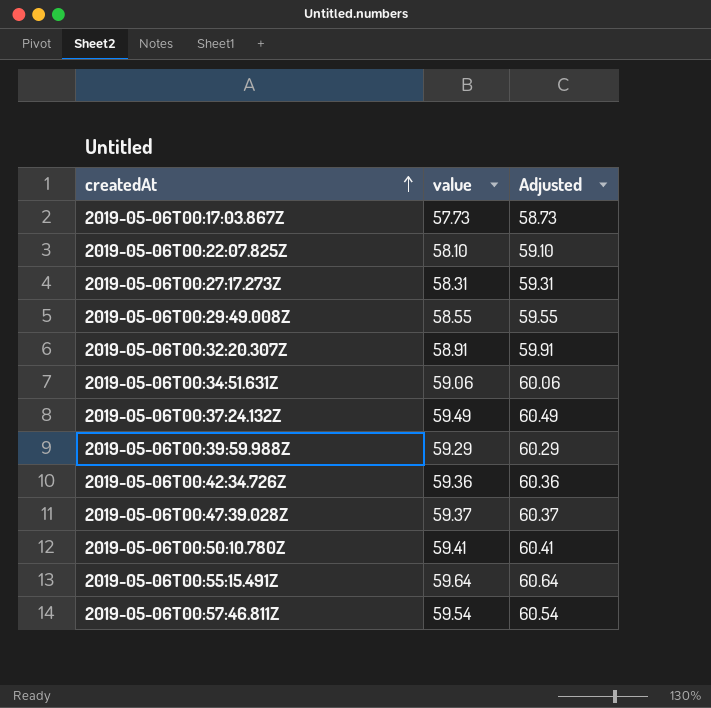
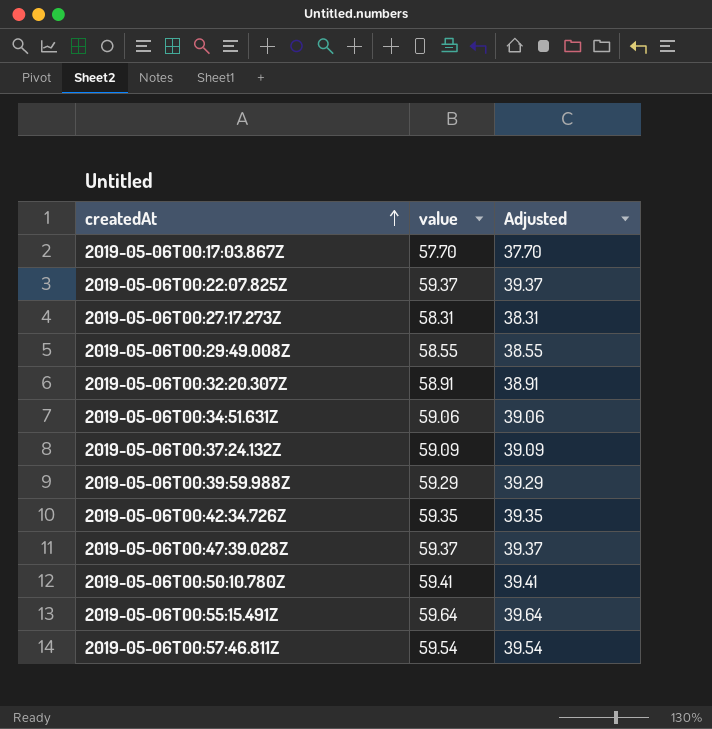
column Adjusted | formula: [value] + 1 -> [value] - 20
2019-05-06T00:17:03.867Z | value: 57.73 -> 57.70
2019-05-06T00:22:07.825Z | value: 58.10 -> 59.37
2019-05-06T00:37:24.132Z | value: 59.49 -> 59.09
2019-05-06T00:42:34.726Z | value: 59.36 -> 59.35

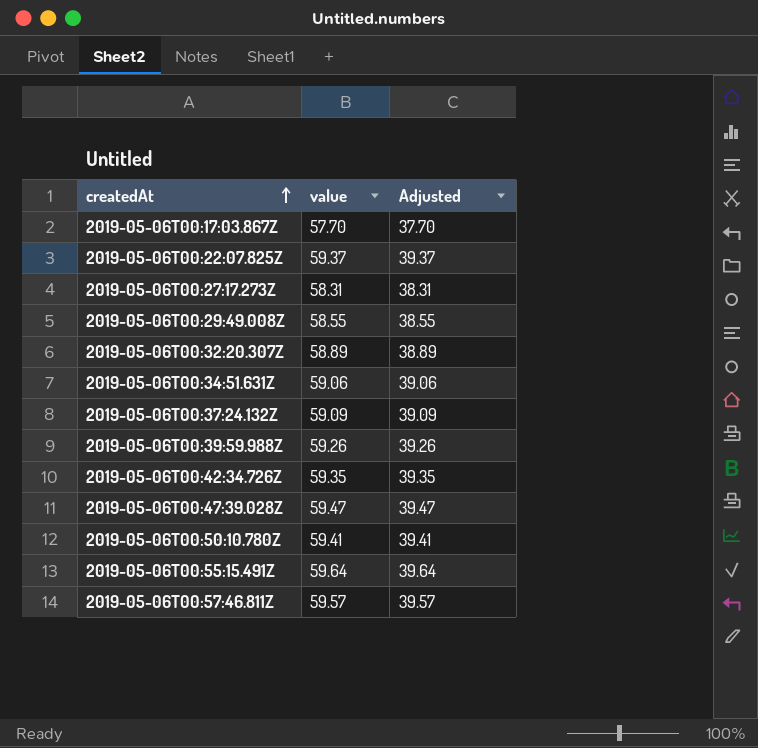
2019-05-06T00:32:20.307Z | value: 58.91 -> 58.89
2019-05-06T00:32:20.307Z | Adjusted: 38.91 -> 38.89
2019-05-06T00:39:59.988Z | value: 59.29 -> 59.26
2019-05-06T00:39:59.988Z | Adjusted: 39.29 -> 39.26
2019-05-06T00:47:39.028Z | value: 59.37 -> 59.47
2019-05-06T00:47:39.028Z | Adjusted: 39.37 -> 39.47
2019-05-06T00:57:46.811Z | value: 59.54 -> 59.57
2019-05-06T00:57:46.811Z | Adjusted: 39.54 -> 39.57

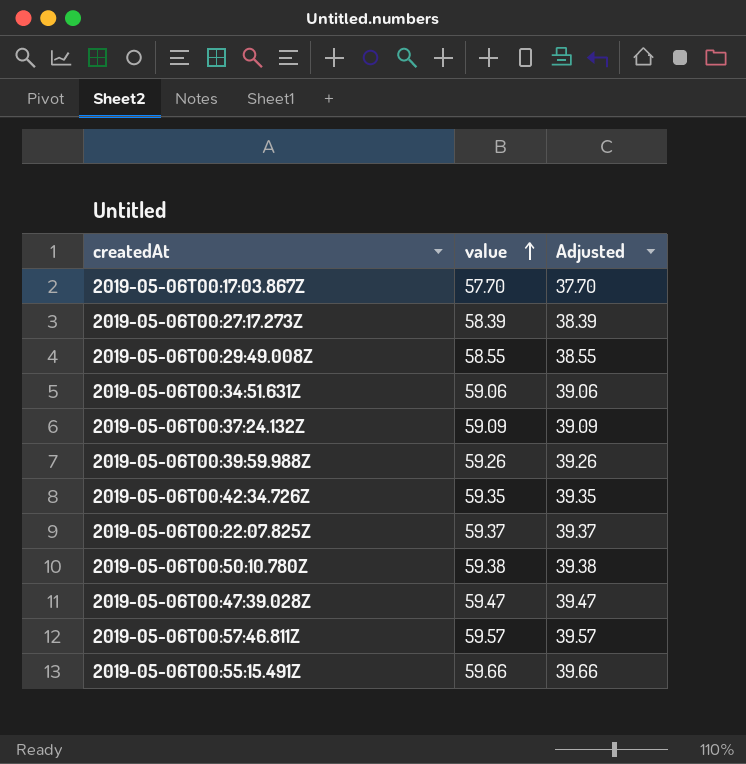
row order: createdAt ascending -> value ascending
row 2019-05-06T00:32:20.307Z: 58.89 | 38.89 -> none
2019-05-06T00:27:17.273Z | value: 58.31 -> 58.39
2019-05-06T00:27:17.273Z | Adjusted: 38.31 -> 38.39
2019-05-06T00:50:10.780Z | value: 59.41 -> 59.38
2019-05-06T00:50:10.780Z | Adjusted: 39.41 -> 39.38
2019-05-06T00:55:15.491Z | value: 59.64 -> 59.66
2019-05-06T00:55:15.491Z | Adjusted: 39.64 -> 39.66

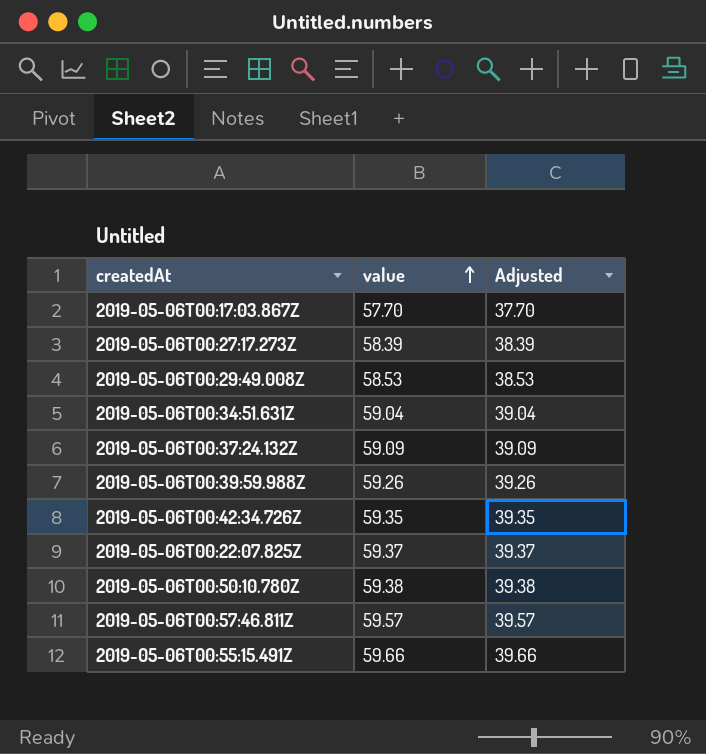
row 2019-05-06T00:47:39.028Z: 59.47 | 39.47 -> none
2019-05-06T00:29:49.008Z | value: 58.55 -> 58.53
2019-05-06T00:29:49.008Z | Adjusted: 38.55 -> 38.53
2019-05-06T00:34:51.631Z | value: 59.06 -> 59.04
2019-05-06T00:34:51.631Z | Adjusted: 39.06 -> 39.04

